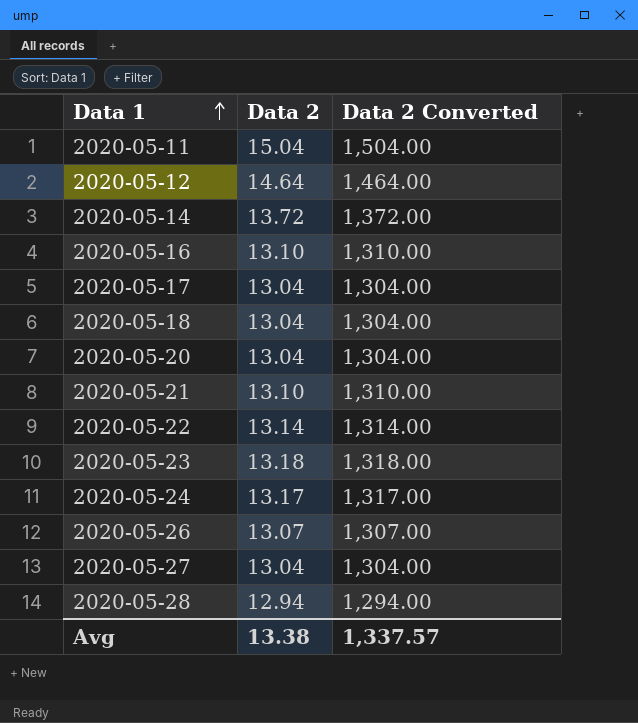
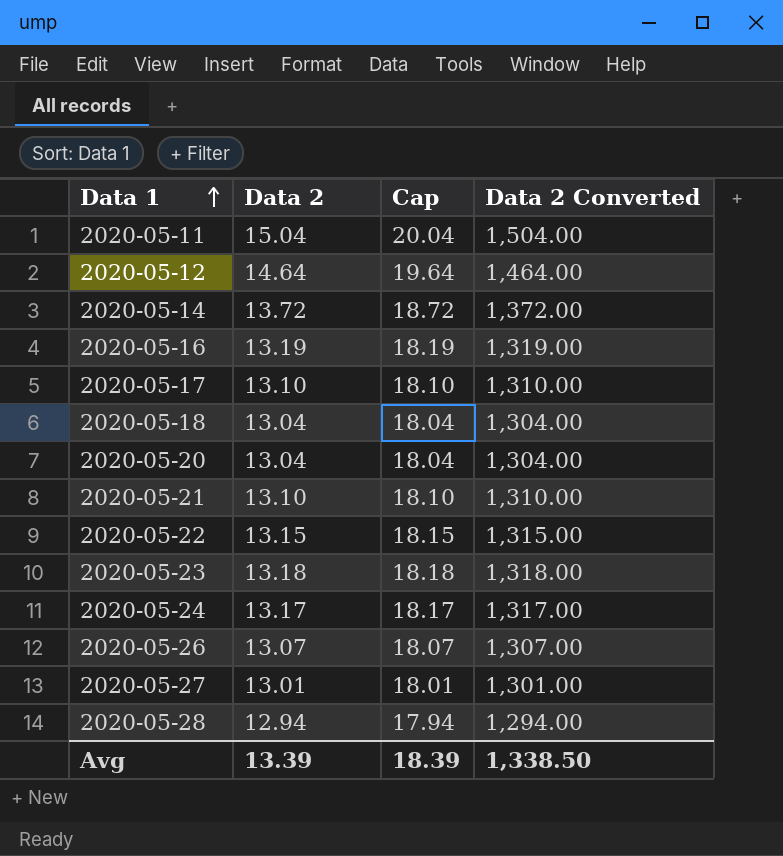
column Cap | formula: none -> [Data 2] + 5
2020-05-16 | Data 2: 13.10 -> 13.19
2020-05-16 | Data 2 Converted: 1,310.00 -> 1,319.00
2020-05-17 | Data 2: 13.04 -> 13.10
2020-05-17 | Data 2 Converted: 1,304.00 -> 1,310.00
2020-05-22 | Data 2: 13.14 -> 13.15
2020-05-22 | Data 2 Converted: 1,314.00 -> 1,315.00
2020-05-27 | Data 2: 13.04 -> 13.01
2020-05-27 | Data 2 Converted: 1,304.00 -> 1,301.00
Avg | Data 2: 13.38 -> 13.39
Avg | Data 2 Converted: 1,337.57 -> 1,338.50

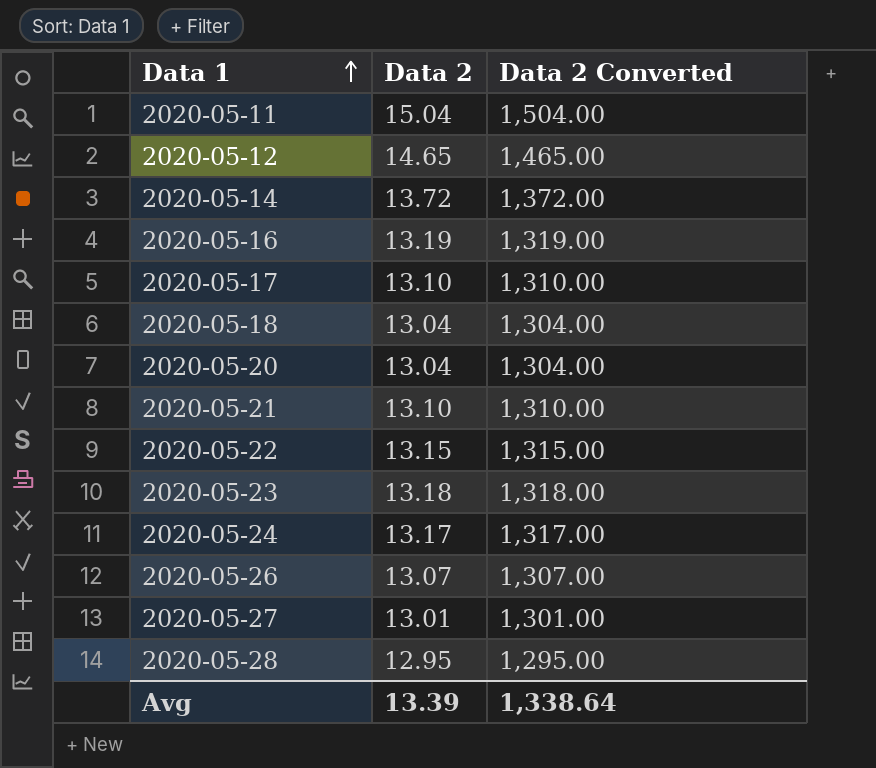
column Cap | formula: [Data 2] + 5 -> none
2020-05-12 | Data 2: 14.64 -> 14.65
2020-05-12 | Data 2 Converted: 1,464.00 -> 1,465.00
2020-05-28 | Data 2: 12.94 -> 12.95
2020-05-28 | Data 2 Converted: 1,294.00 -> 1,295.00
Avg | Data 2 Converted: 1,338.50 -> 1,338.64

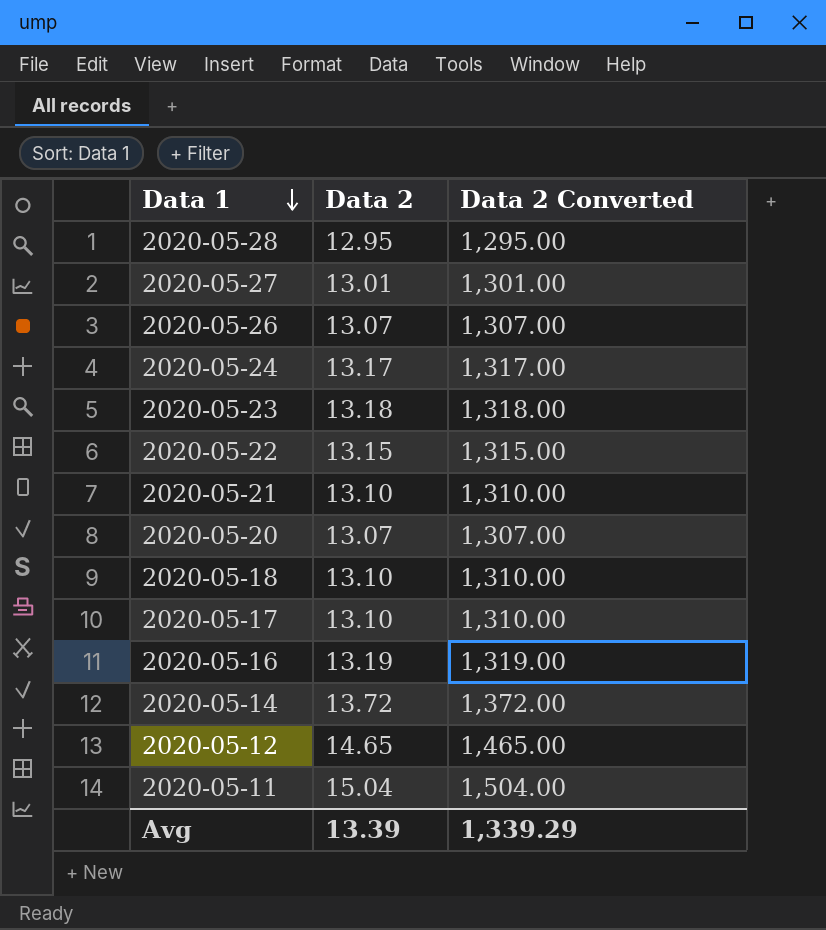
row order: Data 1 ascending -> Data 1 descending
2020-05-20 | Data 2: 13.04 -> 13.07
2020-05-20 | Data 2 Converted: 1,304.00 -> 1,307.00
2020-05-18 | Data 2: 13.04 -> 13.10
2020-05-18 | Data 2 Converted: 1,304.00 -> 1,310.00
Avg | Data 2 Converted: 1,338.64 -> 1,339.29

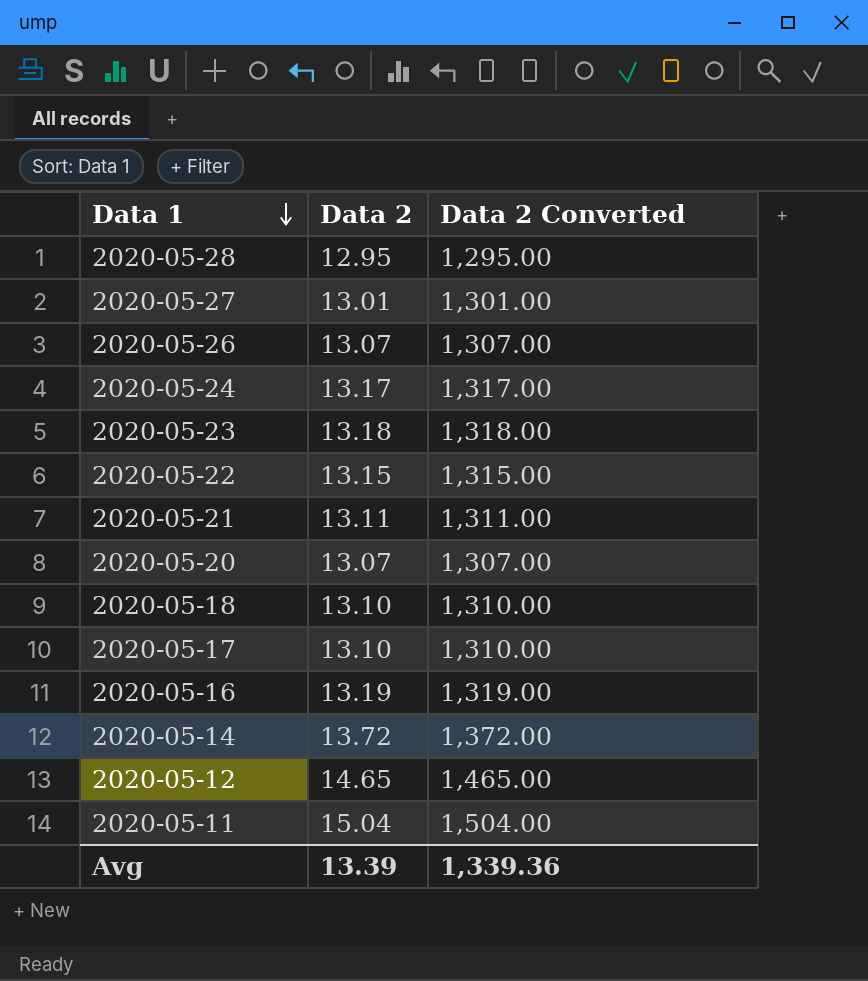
2020-05-21 | Data 2: 13.10 -> 13.11
2020-05-21 | Data 2 Converted: 1,310.00 -> 1,311.00
Avg | Data 2 Converted: 1,339.29 -> 1,339.36

